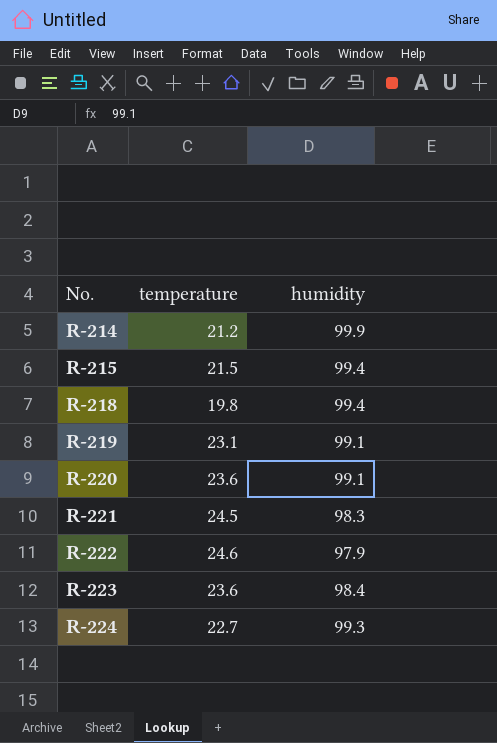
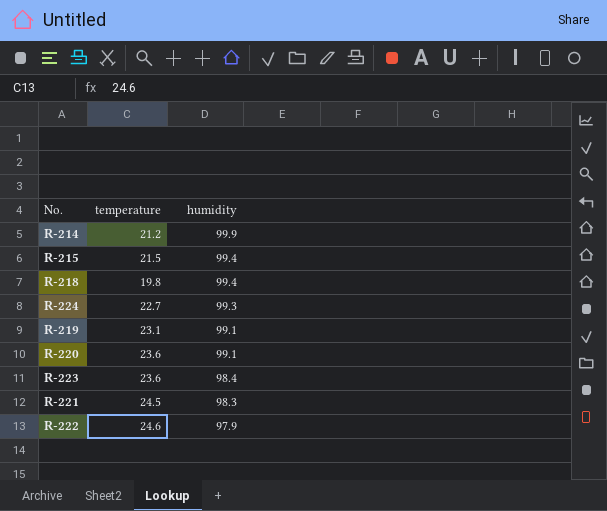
row order: No. ascending -> humidity descending

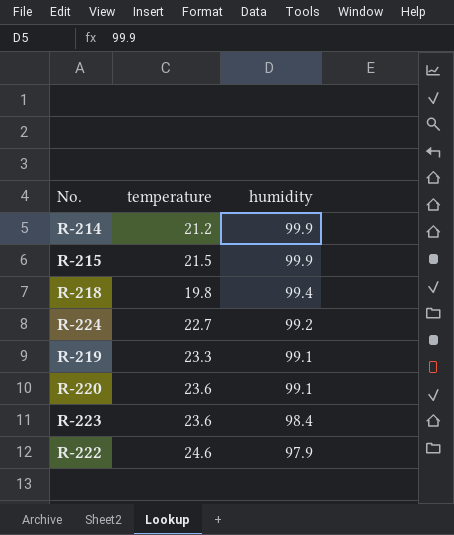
row R-221: 24.5 | 98.3 -> none
R-215 | humidity: 99.4 -> 99.9
R-224 | humidity: 99.3 -> 99.2
R-219 | temperature: 23.1 -> 23.3

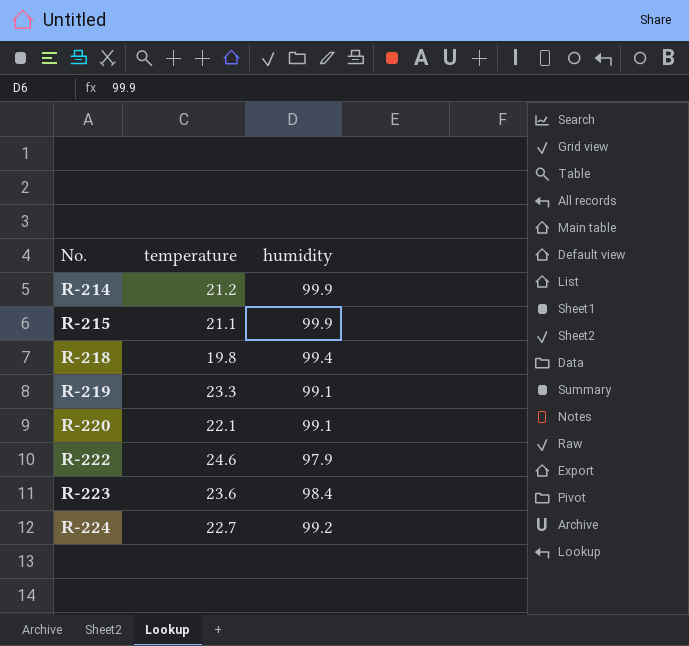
row order: humidity descending -> No. ascending
R-215 | temperature: 21.5 -> 21.1
R-220 | temperature: 23.6 -> 22.1

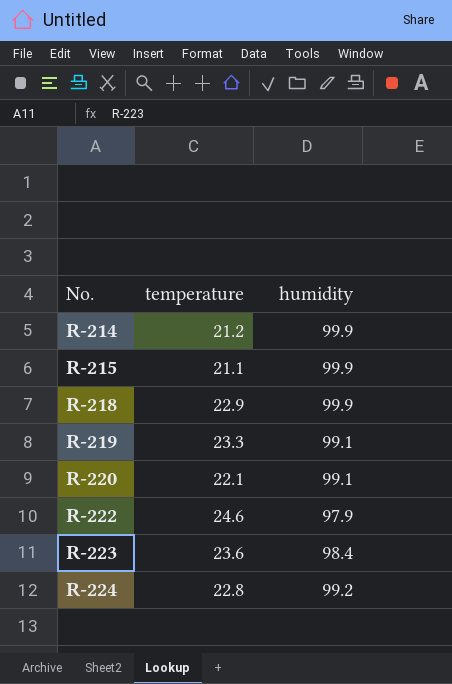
R-218 | temperature: 19.8 -> 22.9
R-218 | humidity: 99.4 -> 99.9
R-224 | temperature: 22.7 -> 22.8

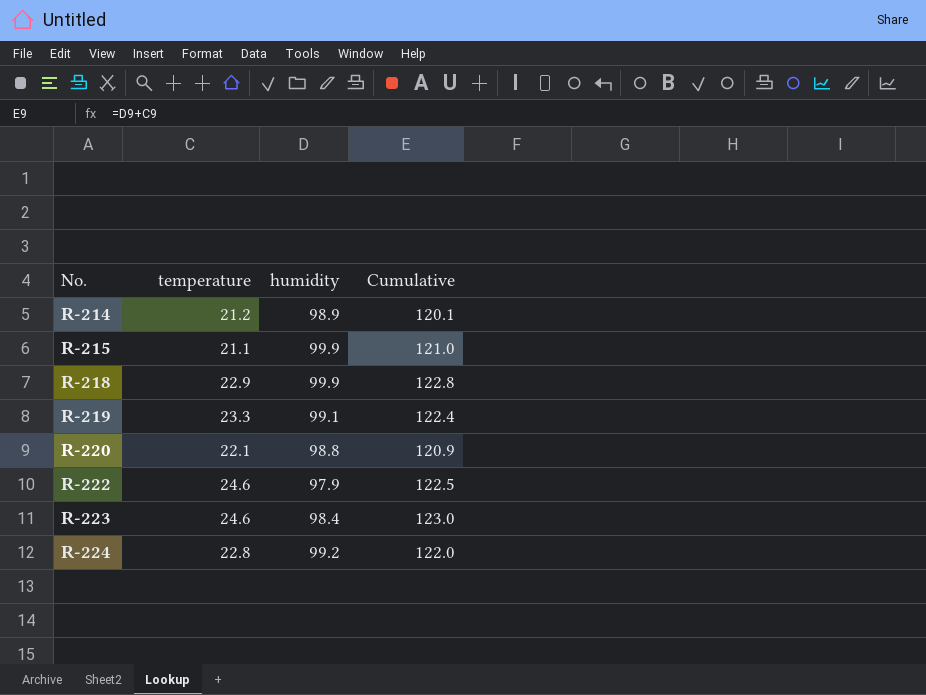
column Cumulative | formula: none -> [temperature] + [humidity]
R-214 | humidity: 99.9 -> 98.9
R-220 | humidity: 99.1 -> 98.8
R-223 | temperature: 23.6 -> 24.6

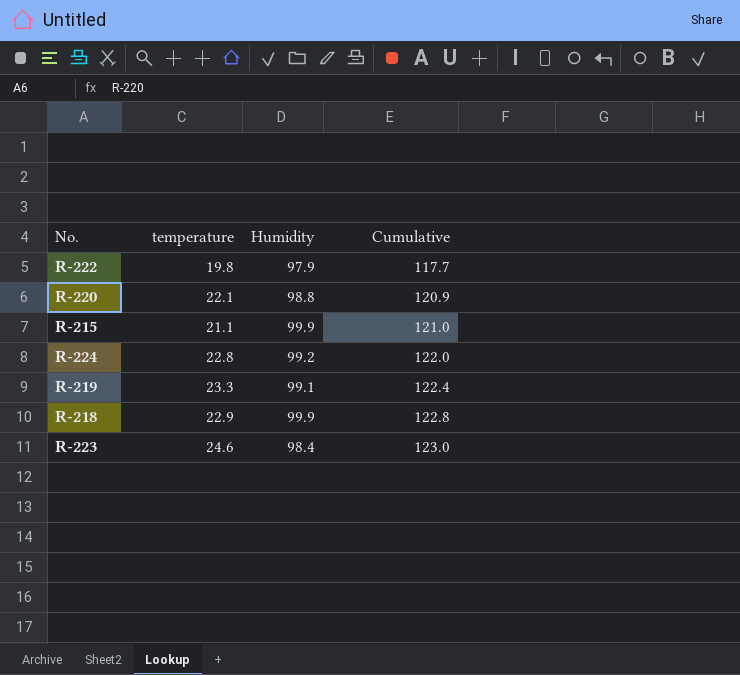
row order: No. ascending -> Cumulative ascending
column name: humidity -> Humidity
row R-214: 21.2 | 98.9 | 120.1 -> none
R-222 | temperature: 24.6 -> 19.8
R-222 | Cumulative: 122.5 -> 117.7

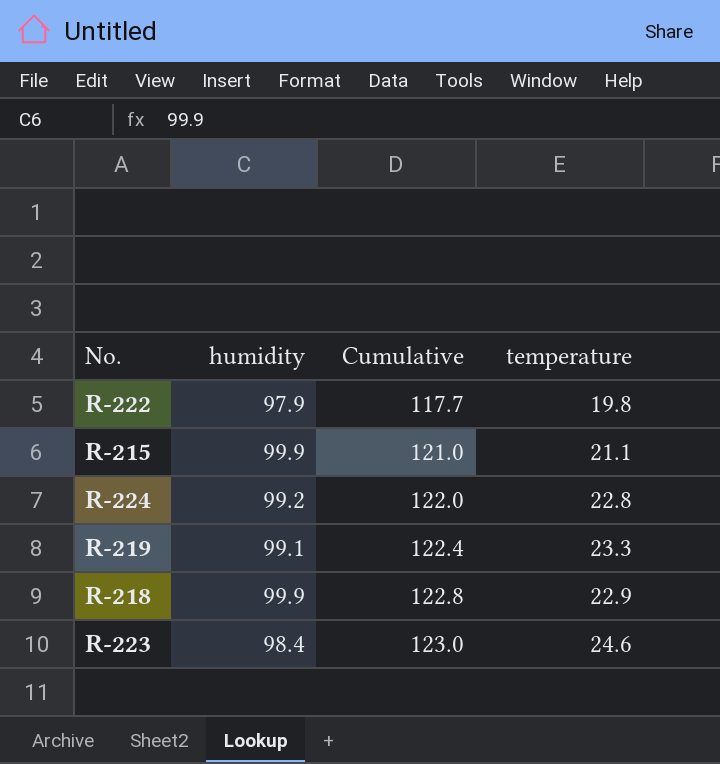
column name: Humidity -> humidity
column temperature | position: 2 -> 4
row R-220: 22.1 | 98.8 | 120.9 -> none

